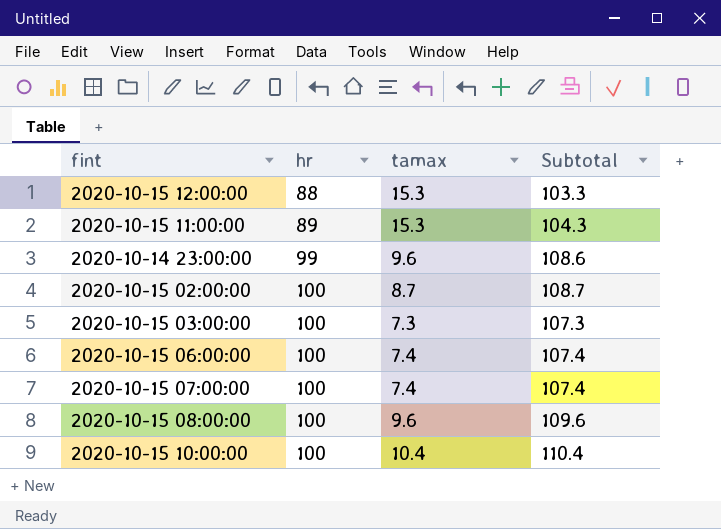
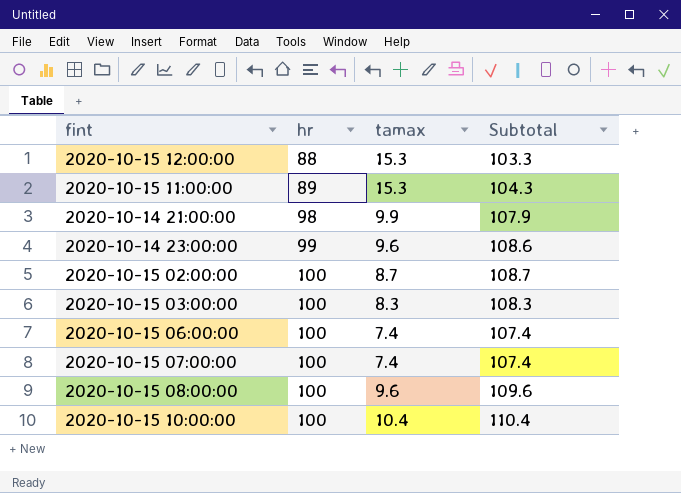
row 2020-10-14 21:00:00: none -> 98 | 9.9 | 107.9
2020-10-15 03:00:00 | tamax: 7.3 -> 8.3
2020-10-15 03:00:00 | Subtotal: 107.3 -> 108.3

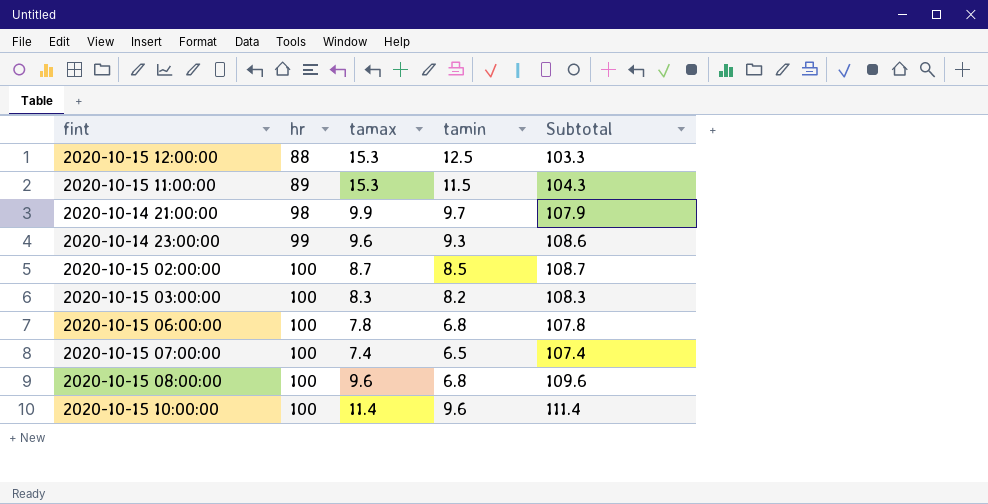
column tamin | position: none -> 4
2020-10-15 06:00:00 | tamax: 7.4 -> 7.8
2020-10-15 06:00:00 | Subtotal: 107.4 -> 107.8
2020-10-15 10:00:00 | tamax: 10.4 -> 11.4
2020-10-15 10:00:00 | Subtotal: 110.4 -> 111.4

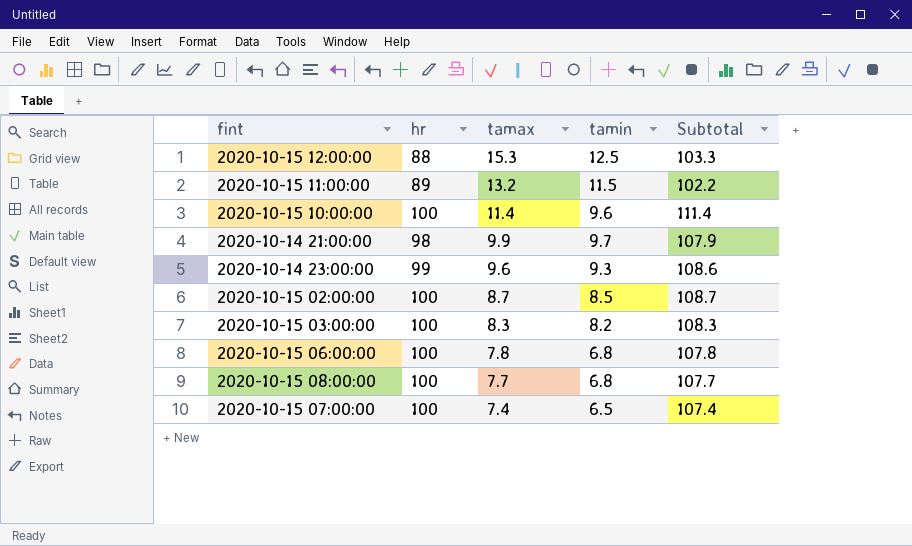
row order: hr ascending -> tamax descending
2020-10-15 11:00:00 | tamax: 15.3 -> 13.2
2020-10-15 11:00:00 | Subtotal: 104.3 -> 102.2
2020-10-15 08:00:00 | tamax: 9.6 -> 7.7
2020-10-15 08:00:00 | Subtotal: 109.6 -> 107.7

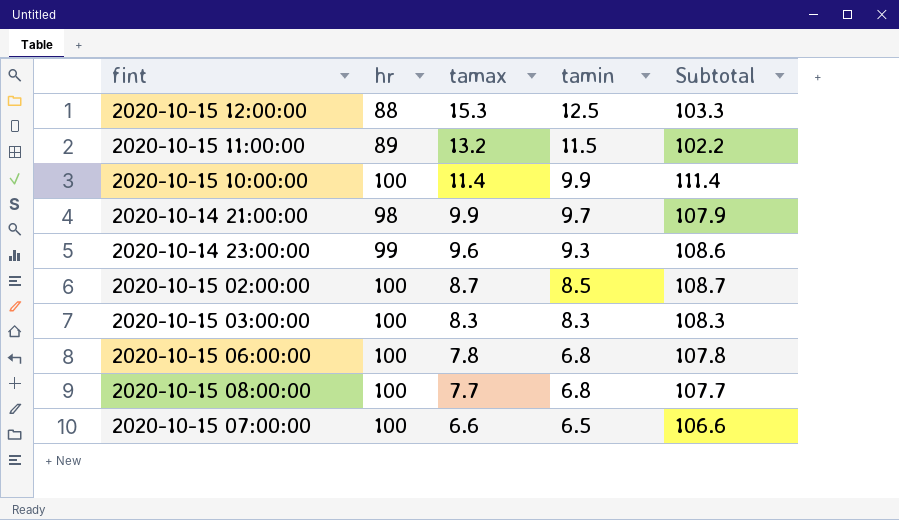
2020-10-15 10:00:00 | tamin: 9.6 -> 9.9
2020-10-15 03:00:00 | tamin: 8.2 -> 8.3
2020-10-15 07:00:00 | tamax: 7.4 -> 6.6
2020-10-15 07:00:00 | Subtotal: 107.4 -> 106.6

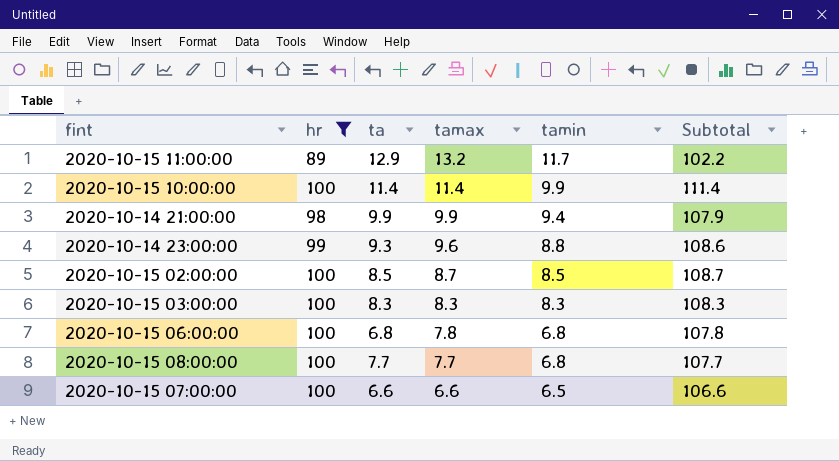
filter: none -> hr != 88
column ta | position: none -> 3
2020-10-15 11:00:00 | tamin: 11.5 -> 11.7
2020-10-14 21:00:00 | tamin: 9.7 -> 9.4
2020-10-14 23:00:00 | tamin: 9.3 -> 8.8

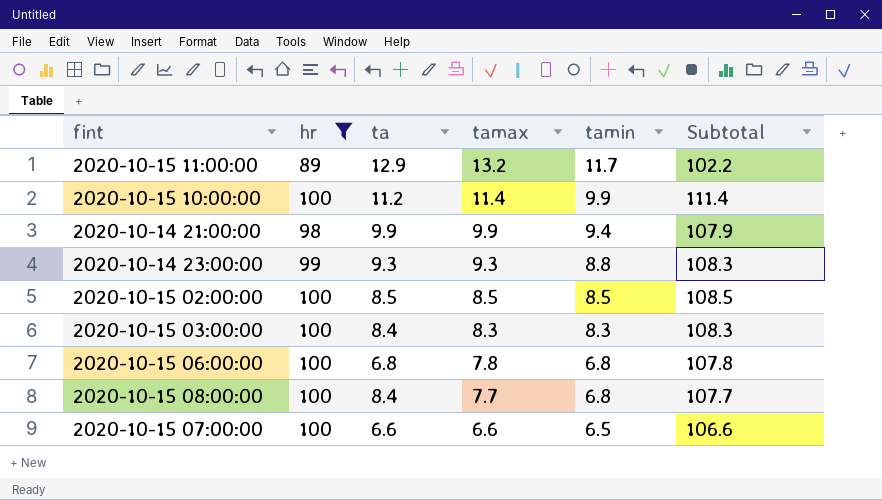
2020-10-15 10:00:00 | ta: 11.4 -> 11.2
2020-10-14 23:00:00 | tamax: 9.6 -> 9.3
2020-10-14 23:00:00 | Subtotal: 108.6 -> 108.3
2020-10-15 02:00:00 | tamax: 8.7 -> 8.5
2020-10-15 02:00:00 | Subtotal: 108.7 -> 108.5
2020-10-15 03:00:00 | ta: 8.3 -> 8.4
2020-10-15 08:00:00 | ta: 7.7 -> 8.4

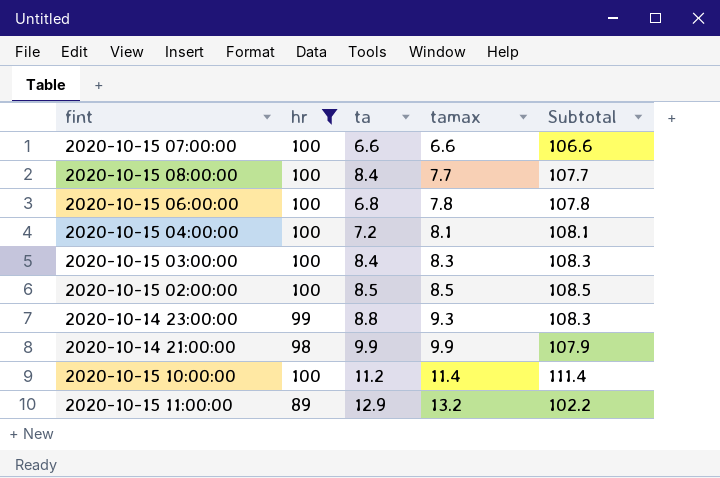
row order: tamax descending -> tamax ascending
column tamin | position: 5 -> none
row 2020-10-15 04:00:00: none -> 100 | 7.2 | 8.1 | 108.1
2020-10-14 23:00:00 | ta: 9.3 -> 8.8

